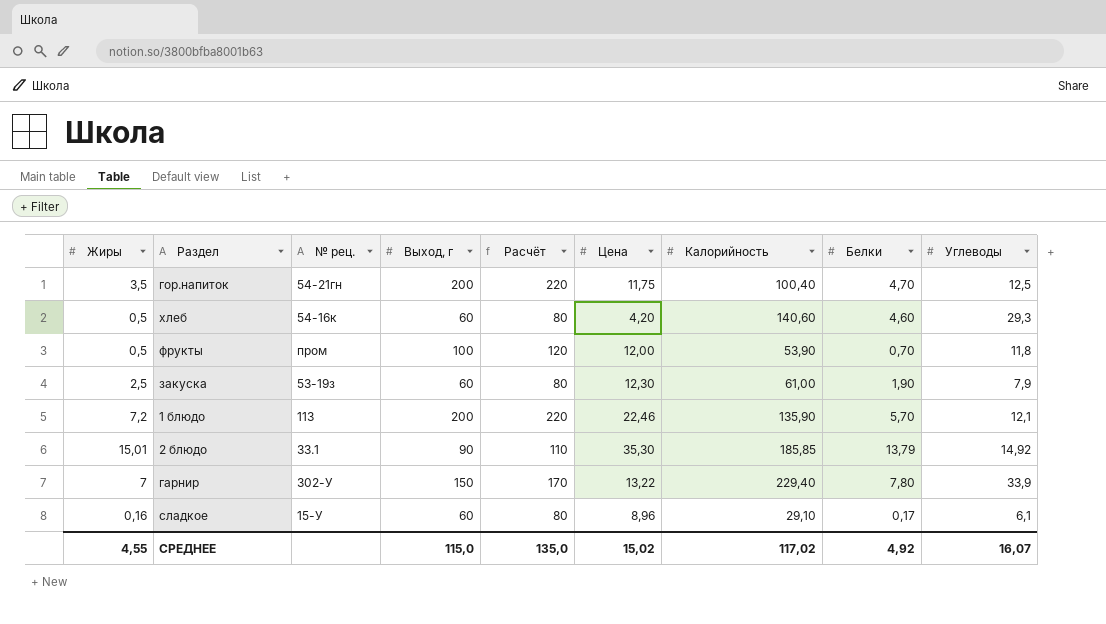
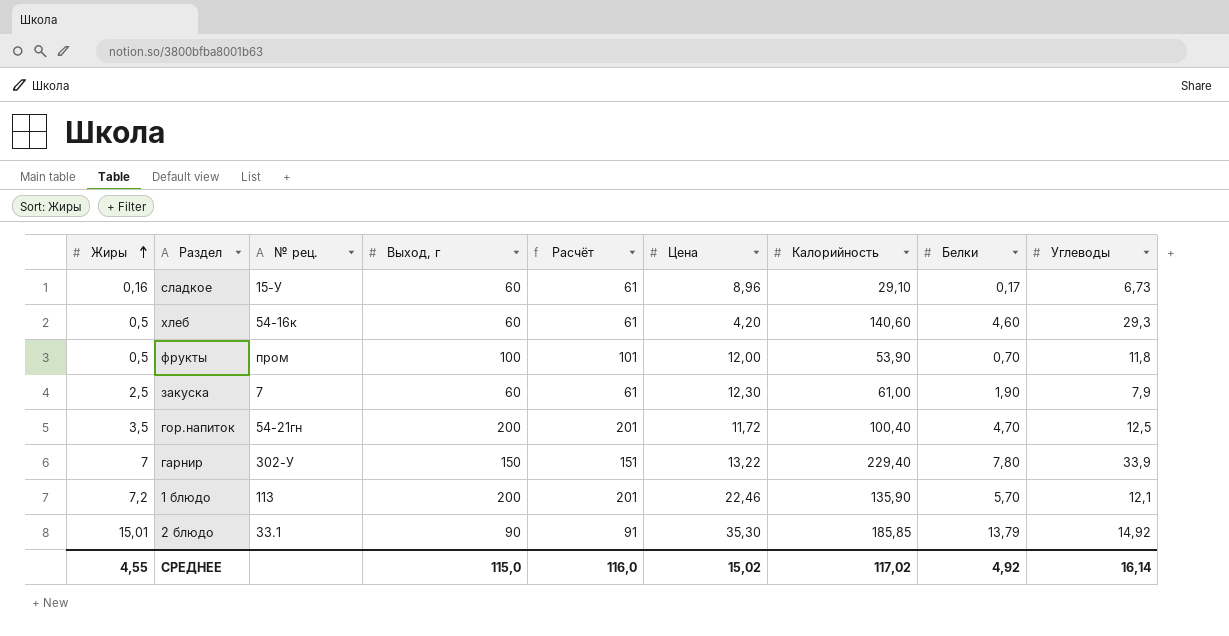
row order: none -> Жиры ascending
column Расчёт | formula: [Выход, г] + 20 -> [Выход, г] + 1
сладкое | Углеводы: 6,1 -> 6,73
закуска | № рец.: 53-19з -> 7
гор.напиток | Цена: 11,75 -> 11,72
СРЕДНЕЕ | Расчёт: 135,0 -> 116,0
СРЕДНЕЕ | Углеводы: 16,07 -> 16,14

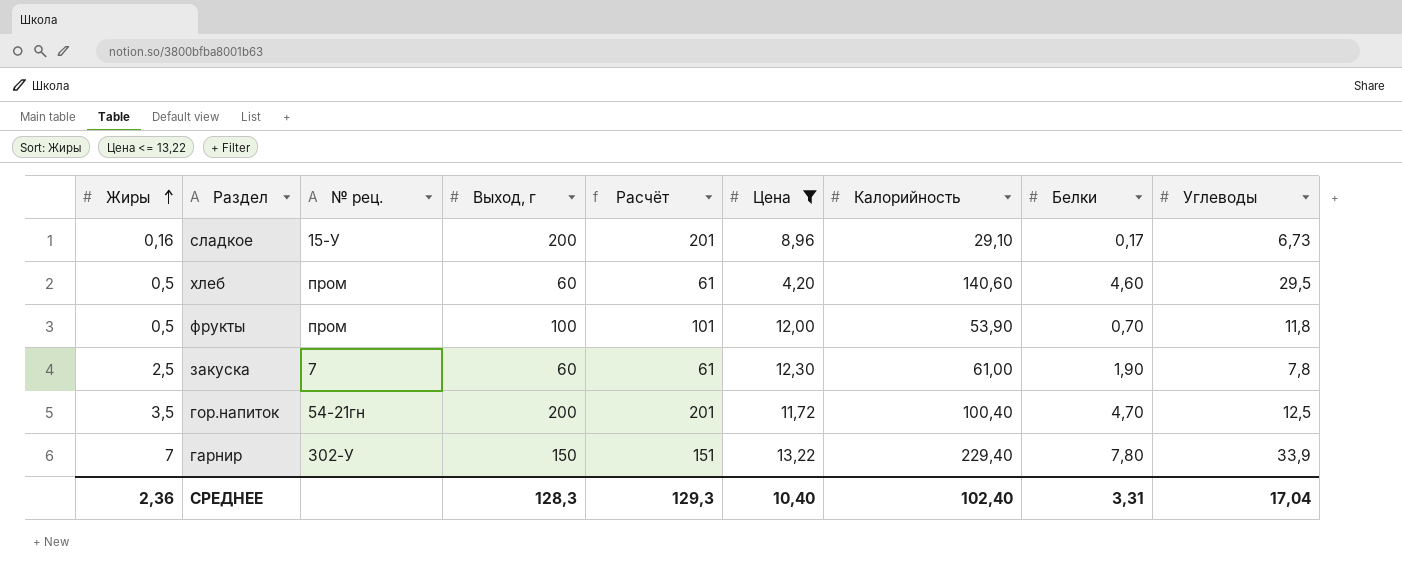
filter: none -> Цена <= 13,22
сладкое | Выход, г: 60 -> 200
сладкое | Расчёт: 61 -> 201
хлеб | № рец.: 54-16к -> пром
хлеб | Углеводы: 29,3 -> 29,5
закуска | Углеводы: 7,9 -> 7,8
СРЕДНЕЕ | Жиры: 4,55 -> 2,36
СРЕДНЕЕ | Выход, г: 115,0 -> 128,3
СРЕДНЕЕ | Расчёт: 116,0 -> 129,3
СРЕДНЕЕ | Цена: 15,02 -> 10,40
СРЕДНЕЕ | Калорийность: 117,02 -> 102,40
СРЕДНЕЕ | Белки: 4,92 -> 3,31
СРЕДНЕЕ | Углеводы: 16,14 -> 17,04

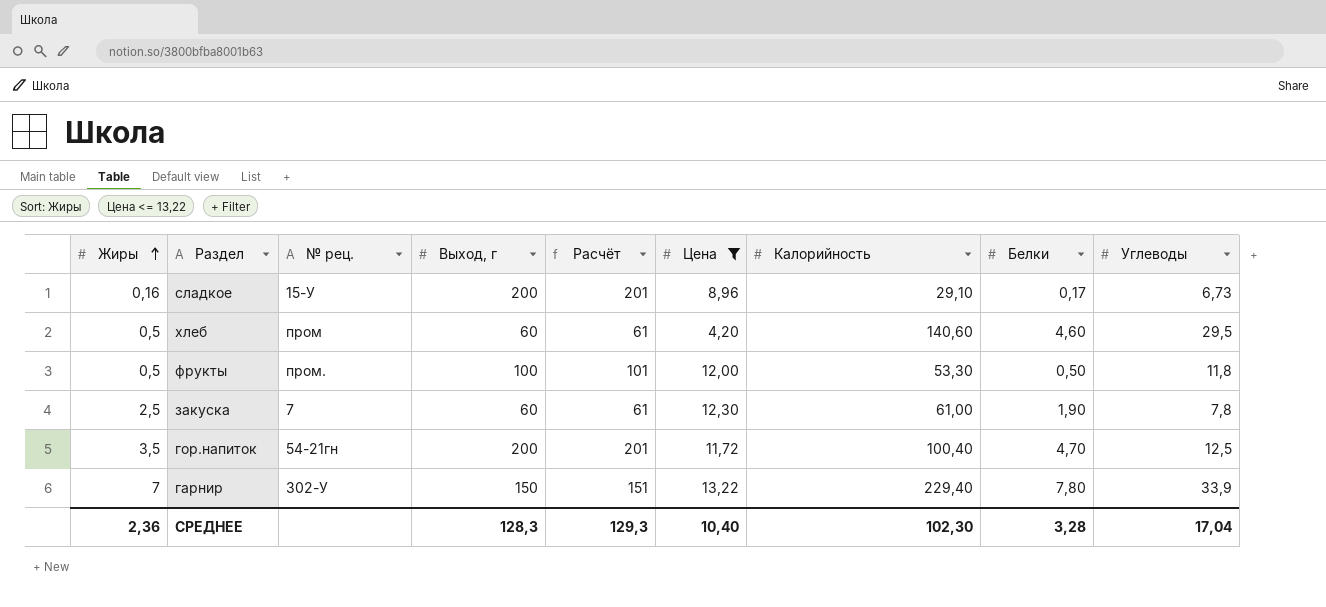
фрукты | № рец.: пром -> пром.
фрукты | Калорийность: 53,90 -> 53,30
фрукты | Белки: 0,70 -> 0,50
СРЕДНЕЕ | Калорийность: 102,40 -> 102,30
СРЕДНЕЕ | Белки: 3,31 -> 3,28

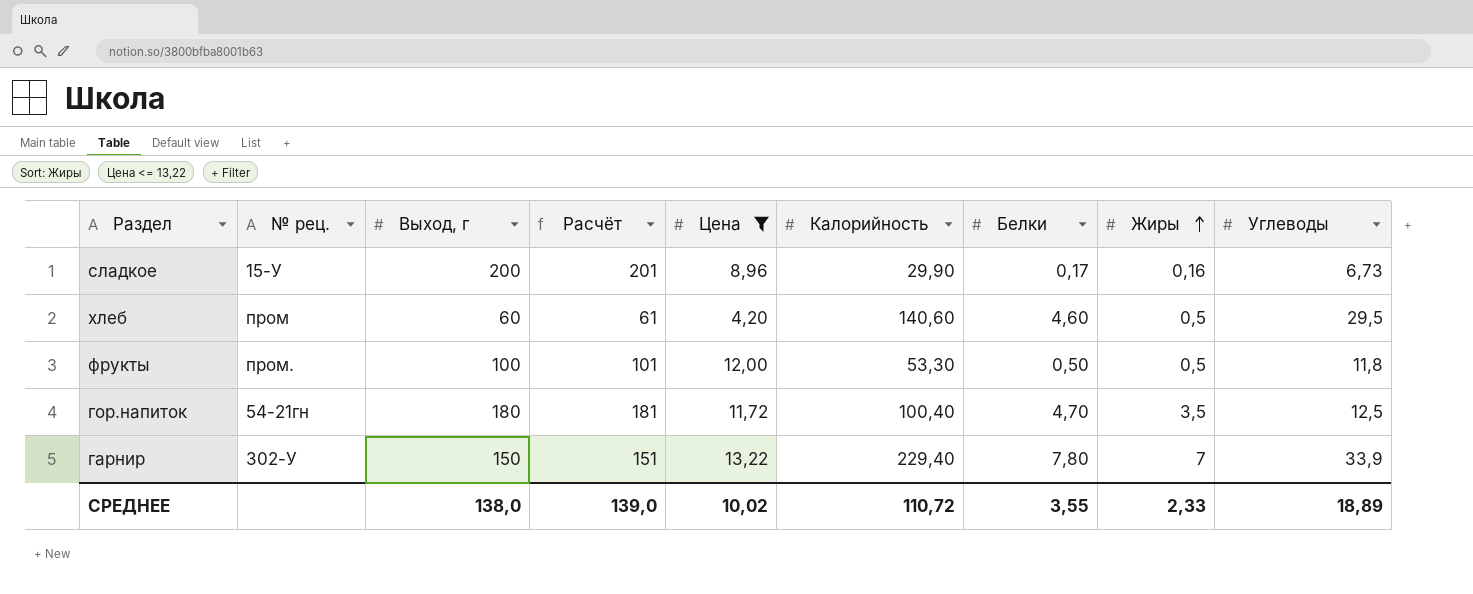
column Жиры | position: 1 -> 8
row закуска: 2,5 | 7 | 60 | 61 | 12,30 | 61,00 | 1,90 | 7,8 -> none
сладкое | Калорийность: 29,10 -> 29,90
гор.напиток | Выход, г: 200 -> 180
гор.напиток | Расчёт: 201 -> 181
СРЕДНЕЕ | Выход, г: 128,3 -> 138,0
СРЕДНЕЕ | Расчёт: 129,3 -> 139,0
СРЕДНЕЕ | Цена: 10,40 -> 10,02
СРЕДНЕЕ | Калорийность: 102,30 -> 110,72
СРЕДНЕЕ | Белки: 3,28 -> 3,55
СРЕДНЕЕ | Жиры: 2,36 -> 2,33
СРЕДНЕЕ | Углеводы: 17,04 -> 18,89

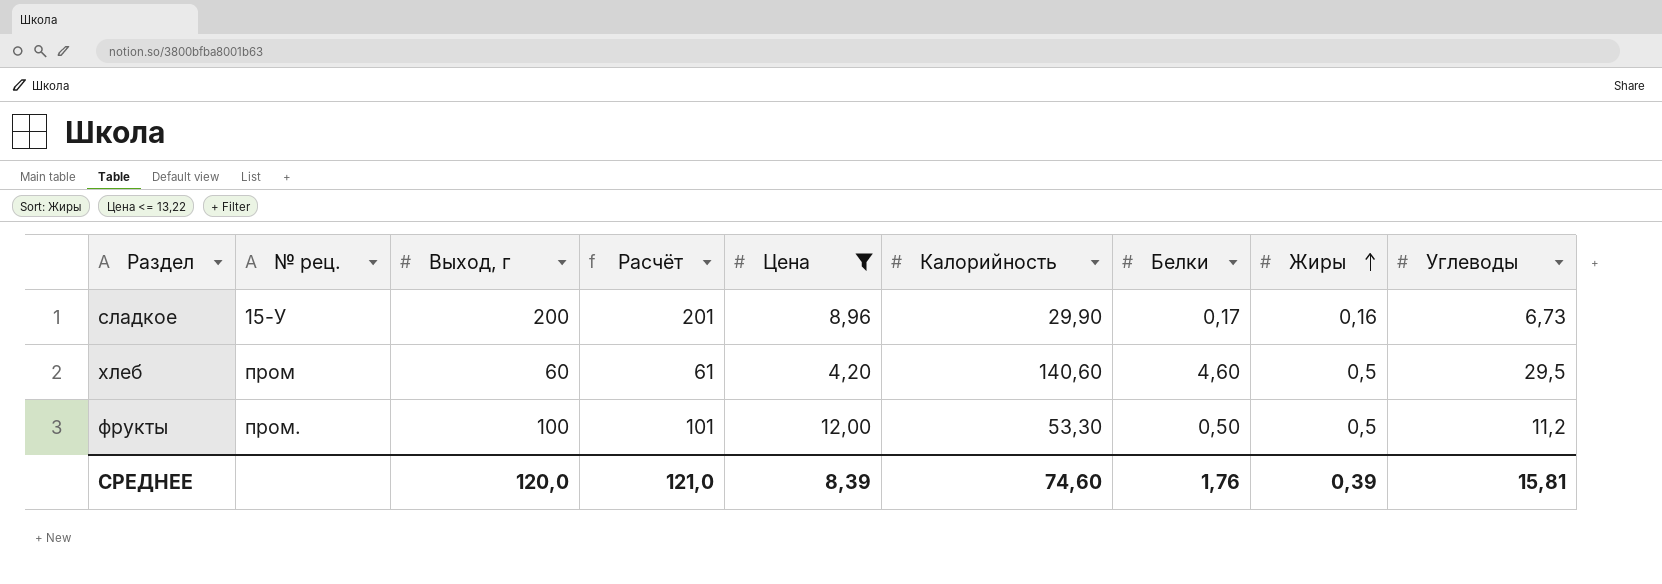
row гор.напиток: 54-21гн | 180 | 181 | 11,72 | 100,40 | 4,70 | 3,5 | 12,5 -> none
row гарнир: 302-У | 150 | 151 | 13,22 | 229,40 | 7,80 | 7 | 33,9 -> none
фрукты | Углеводы: 11,8 -> 11,2
СРЕДНЕЕ | Выход, г: 138,0 -> 120,0
СРЕДНЕЕ | Расчёт: 139,0 -> 121,0
СРЕДНЕЕ | Цена: 10,02 -> 8,39
СРЕДНЕЕ | Калорийность: 110,72 -> 74,60
СРЕДНЕЕ | Белки: 3,55 -> 1,76
СРЕДНЕЕ | Жиры: 2,33 -> 0,39
СРЕДНЕЕ | Углеводы: 18,89 -> 15,81

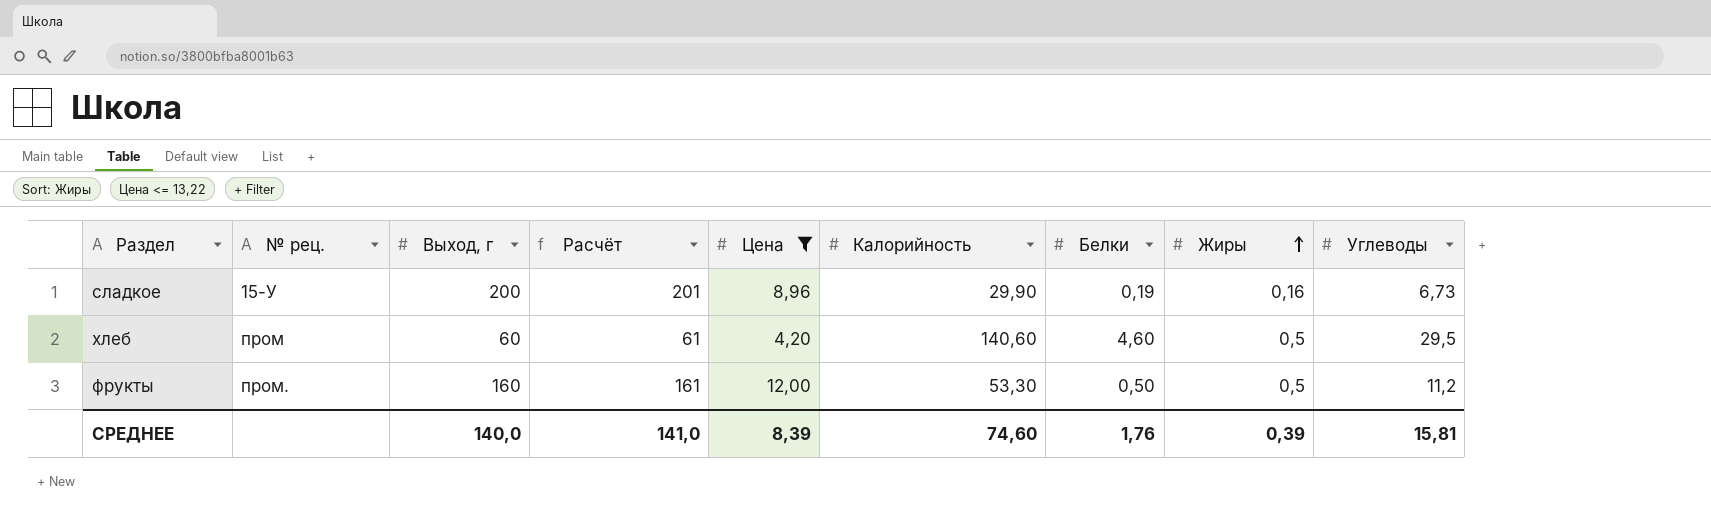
сладкое | Белки: 0,17 -> 0,19
фрукты | Выход, г: 100 -> 160
фрукты | Расчёт: 101 -> 161
СРЕДНЕЕ | Выход, г: 120,0 -> 140,0
СРЕДНЕЕ | Расчёт: 121,0 -> 141,0

